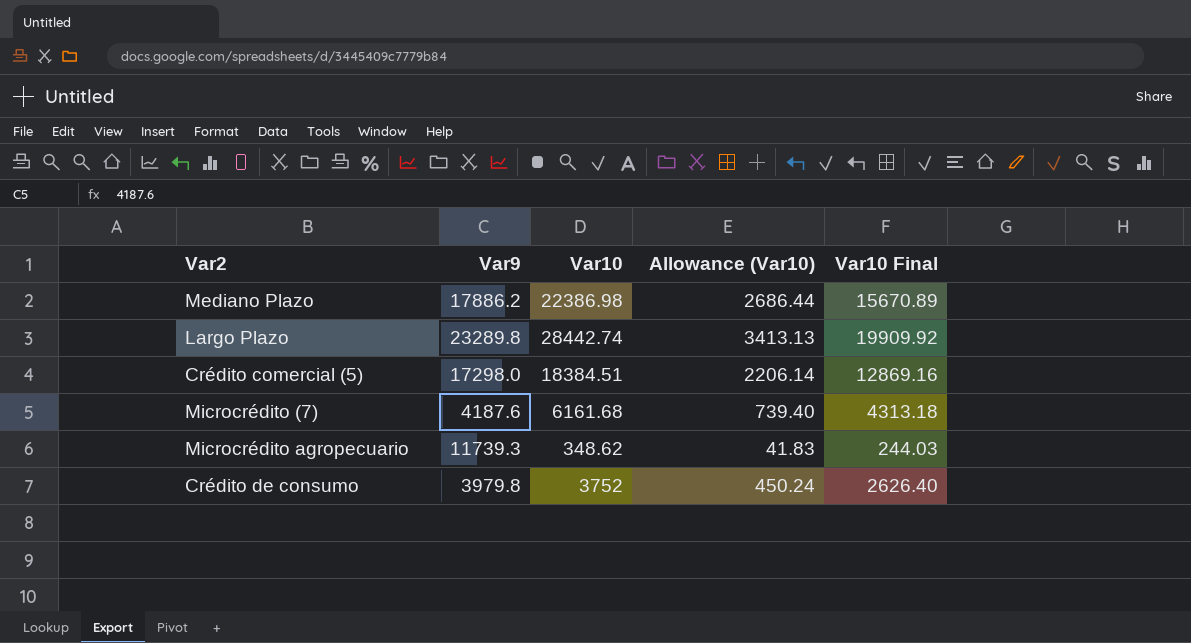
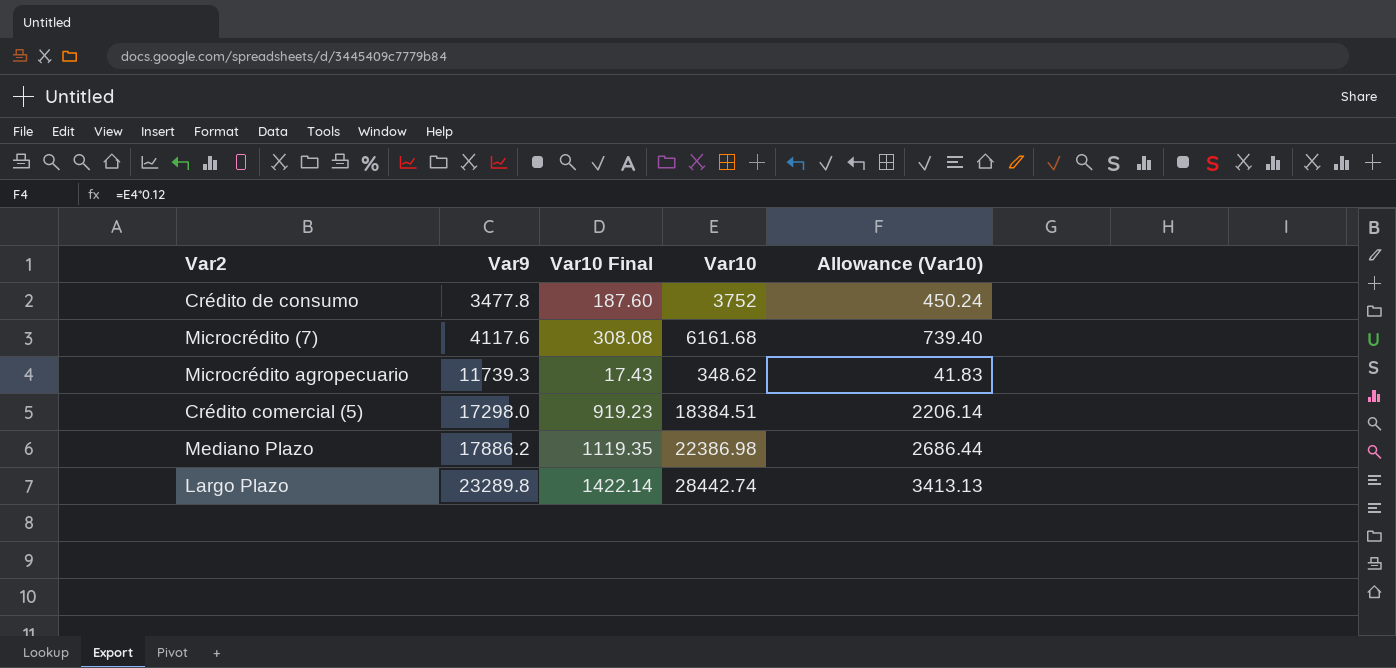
row order: none -> Var9 ascending
column Var10 Final | formula: [Var10] * 0.7 -> [Var10] * 0.05
column Var10 Final | position: 5 -> 3
Crédito de consumo | Var9: 3979.8 -> 3477.8
Microcrédito (7) | Var9: 4187.6 -> 4117.6

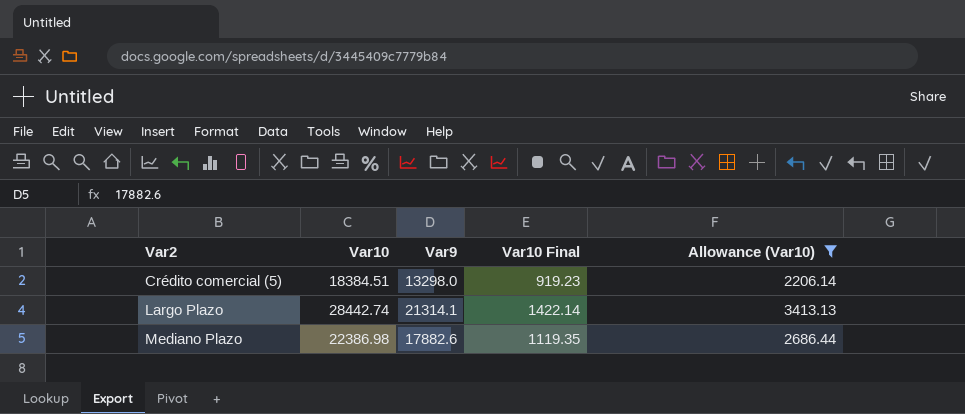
filter: none -> Allowance (Var10) >= 2206.14
row order: Var9 ascending -> Var2 ascending
column Var10 | position: 4 -> 2
Crédito comercial (5) | Var9: 17298.0 -> 13298.0
Largo Plazo | Var9: 23289.8 -> 21314.1
Mediano Plazo | Var9: 17886.2 -> 17882.6

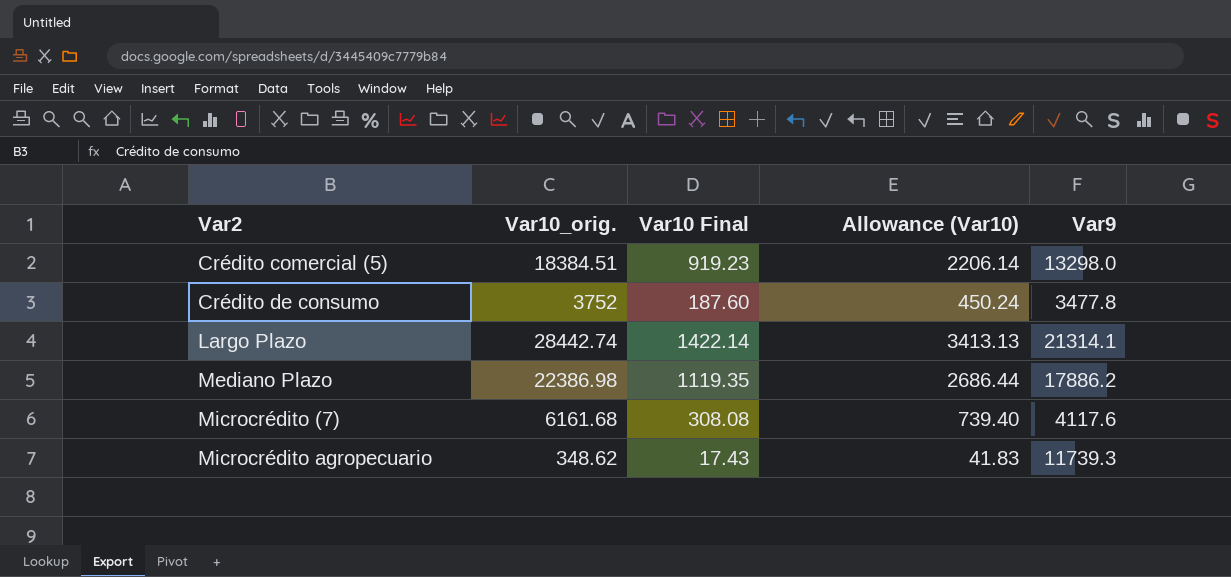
filter: Allowance (Var10) >= 2206.14 -> none
column name: Var10 -> Var10_orig.
column Var9 | position: 3 -> 5
Mediano Plazo | Var9: 17882.6 -> 17886.2

